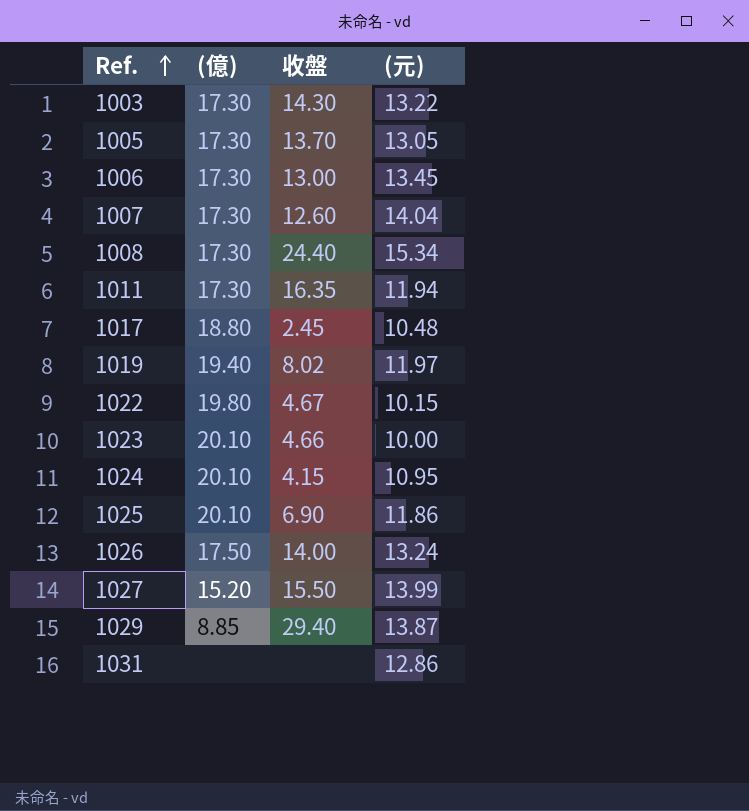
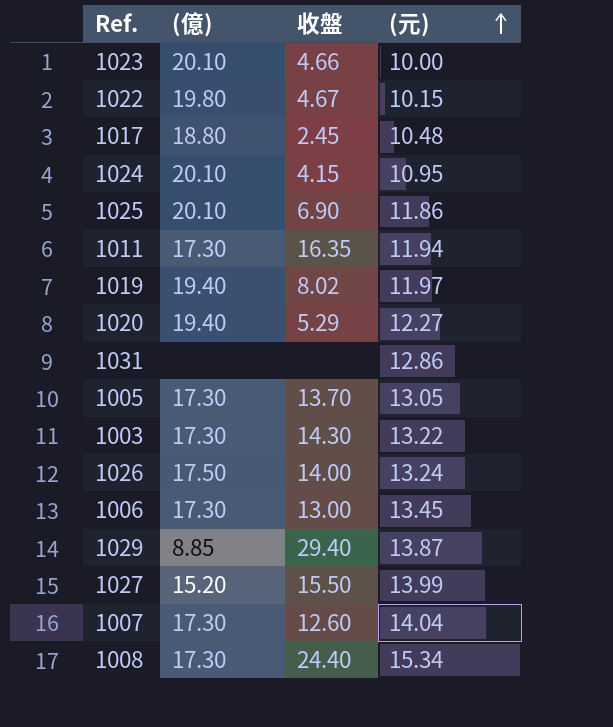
row order: Ref. ascending -> (元) ascending
row 1020: none -> 19.40 | 5.29 | 12.27

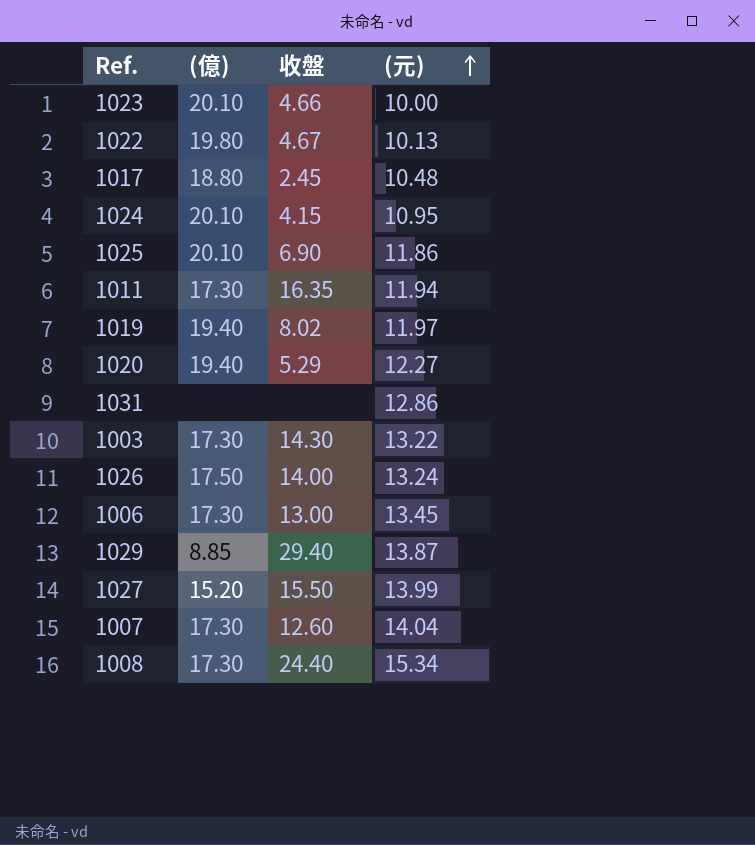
row 1005: 17.30 | 13.70 | 13.05 -> none
1022 | (元): 10.15 -> 10.13

